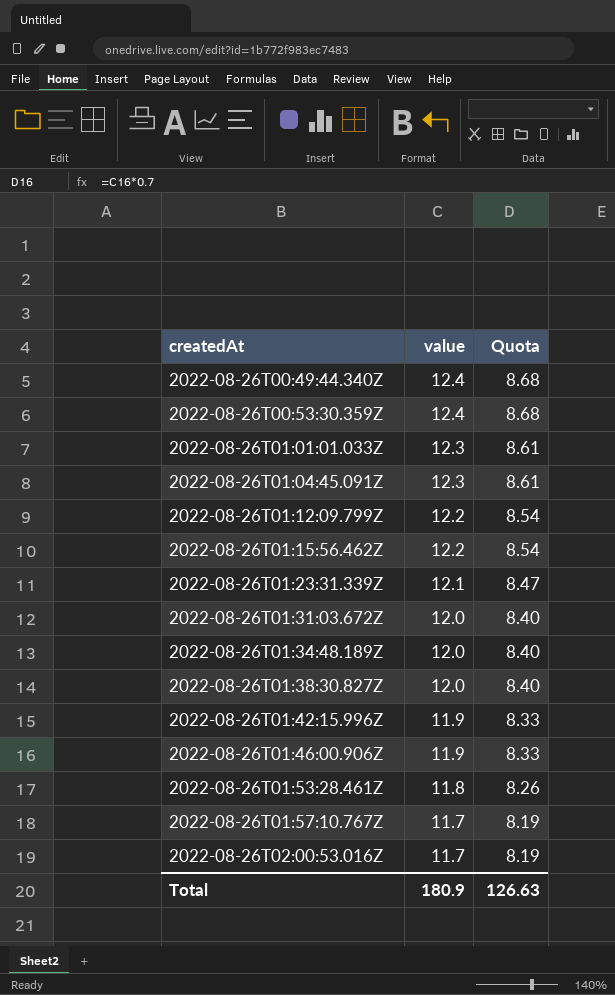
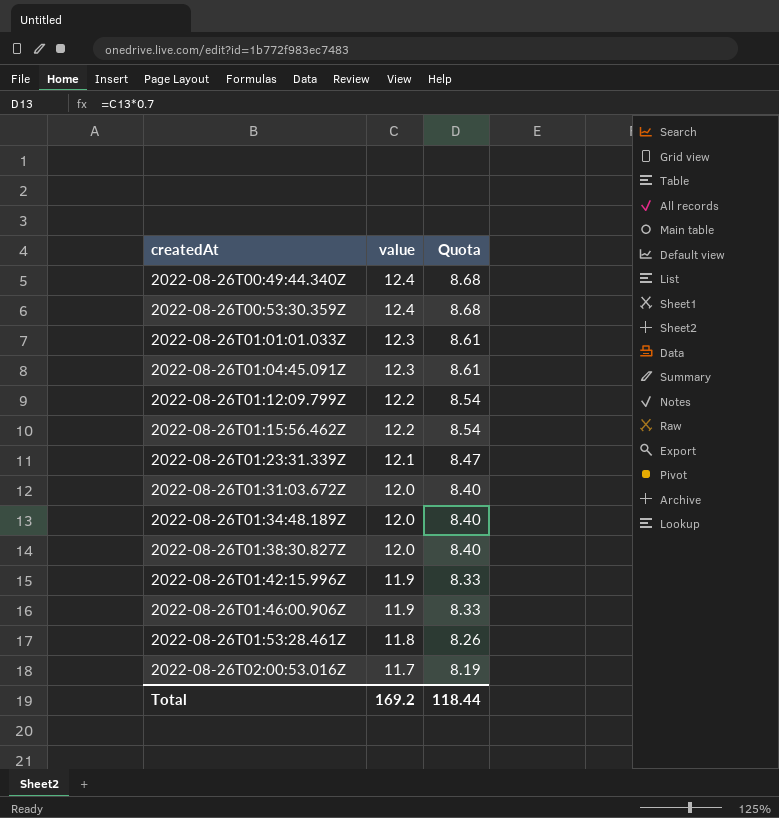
row 2022-08-26T01:57:10.767Z: 11.7 | 8.19 -> none
Total | value: 180.9 -> 169.2
Total | Quota: 126.63 -> 118.44

